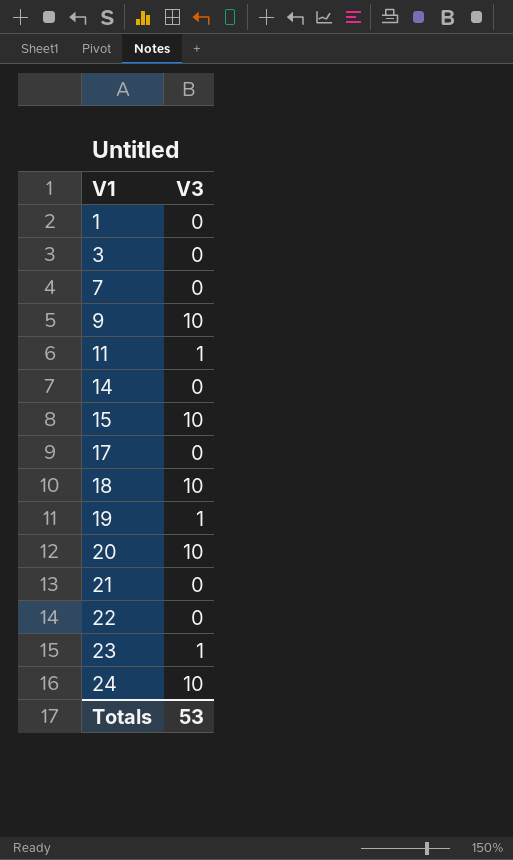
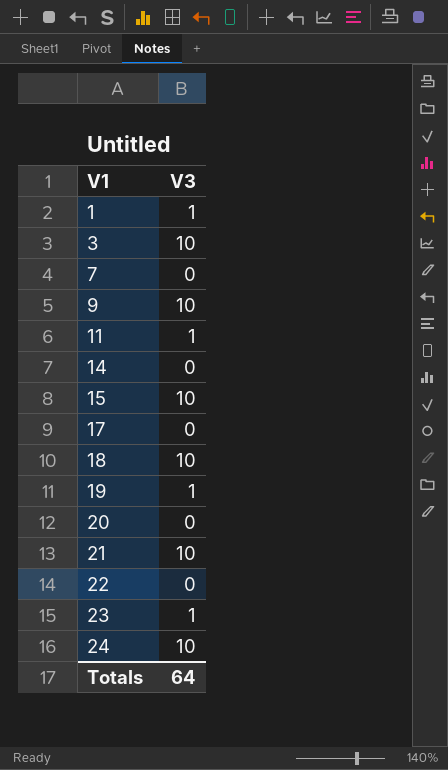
1 | V3: 0 -> 1
3 | V3: 0 -> 10
20 | V3: 10 -> 0
21 | V3: 0 -> 10
Totals | V3: 53 -> 64

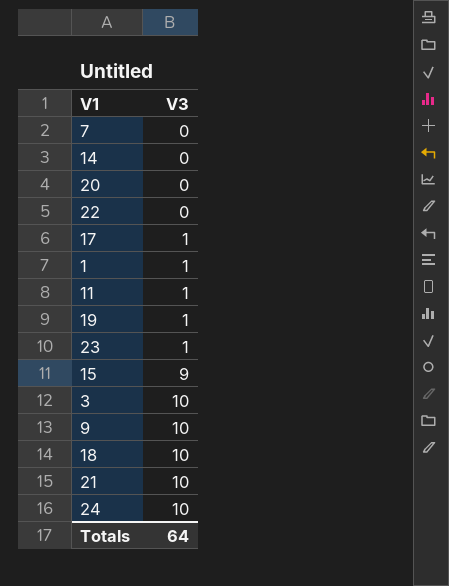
row order: V1 ascending -> V3 ascending
17 | V3: 0 -> 1
15 | V3: 10 -> 9

